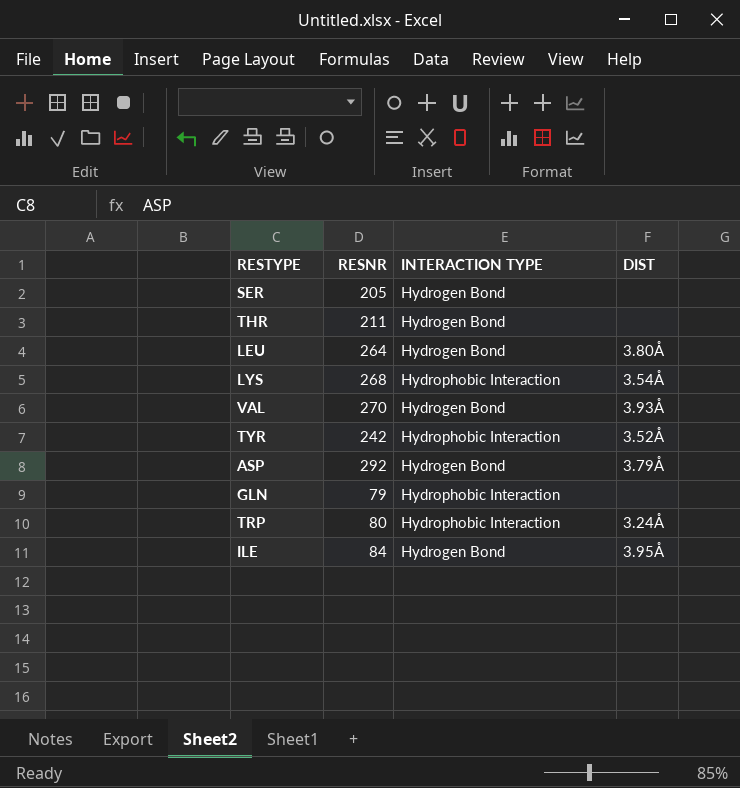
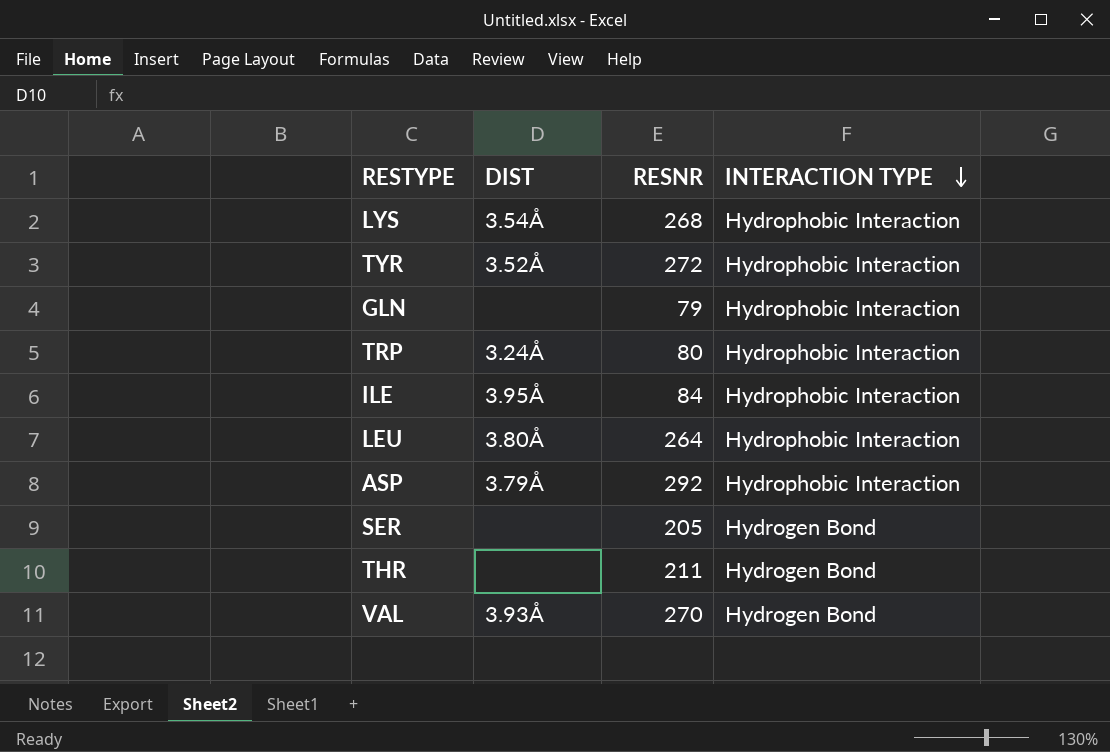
row order: none -> INTERACTION TYPE descending
column DIST | position: 4 -> 2
TYR | RESNR: 242 -> 272
ILE | INTERACTION TYPE: Hydrogen Bond -> Hydrophobic Interaction
LEU | INTERACTION TYPE: Hydrogen Bond -> Hydrophobic Interaction
ASP | INTERACTION TYPE: Hydrogen Bond -> Hydrophobic Interaction

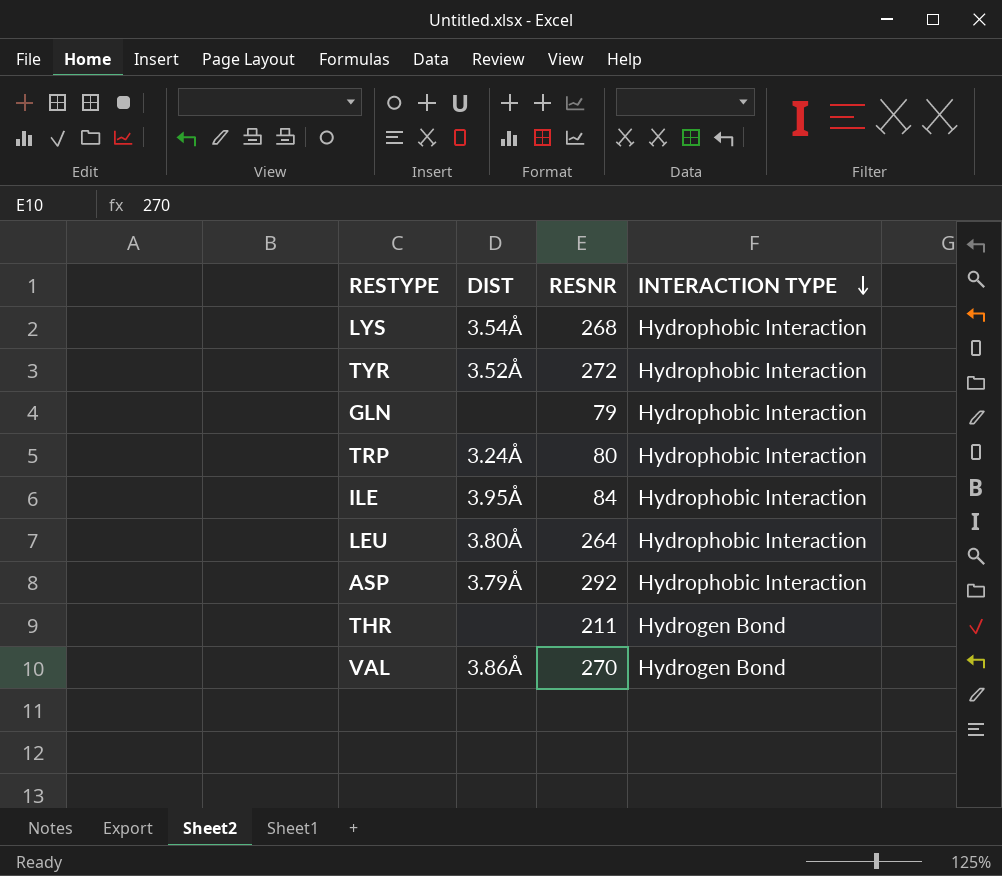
row SER: none | 205 | Hydrogen Bond -> none
VAL | DIST: 3.93Å -> 3.86Å

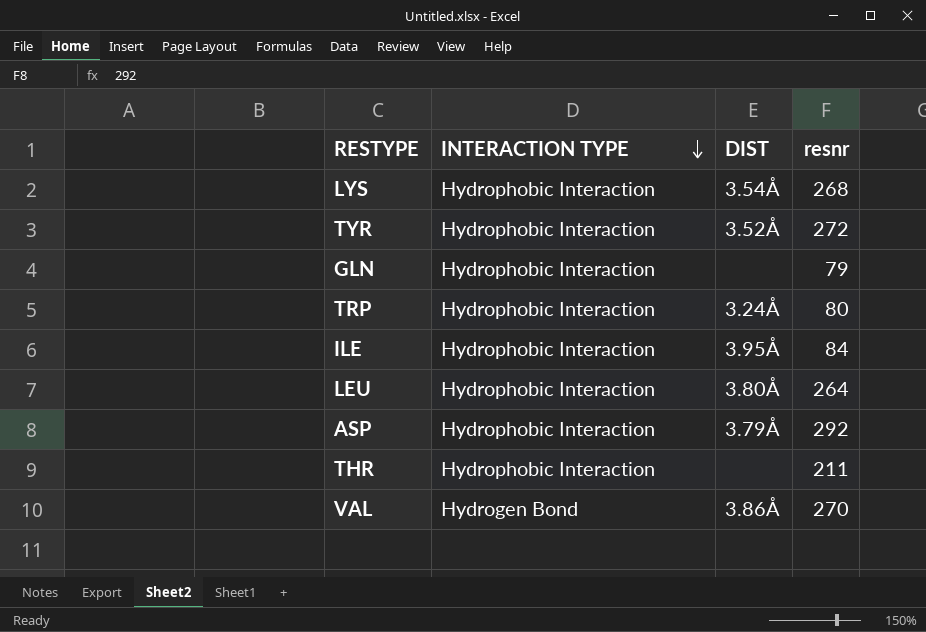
column INTERACTION TYPE | position: 4 -> 2
column name: RESNR -> resnr
THR | INTERACTION TYPE: Hydrogen Bond -> Hydrophobic Interaction

